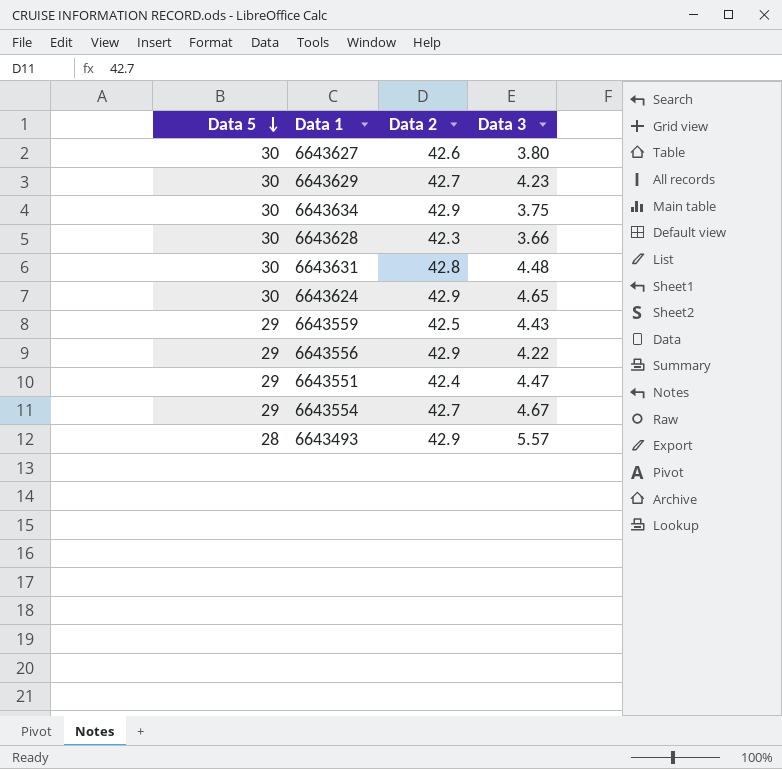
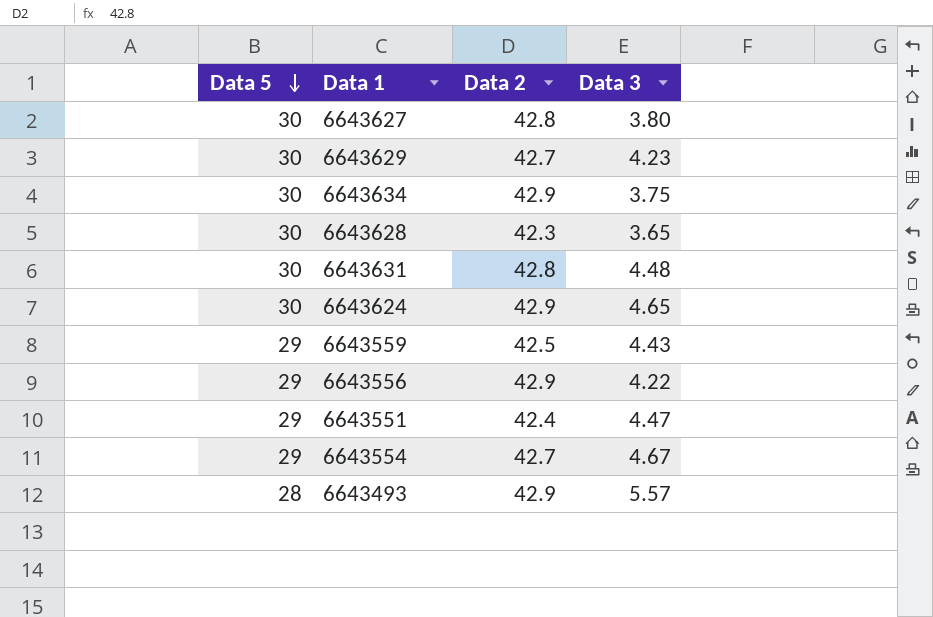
6643627 | Data 2: 42.6 -> 42.8
6643628 | Data 3: 3.66 -> 3.65

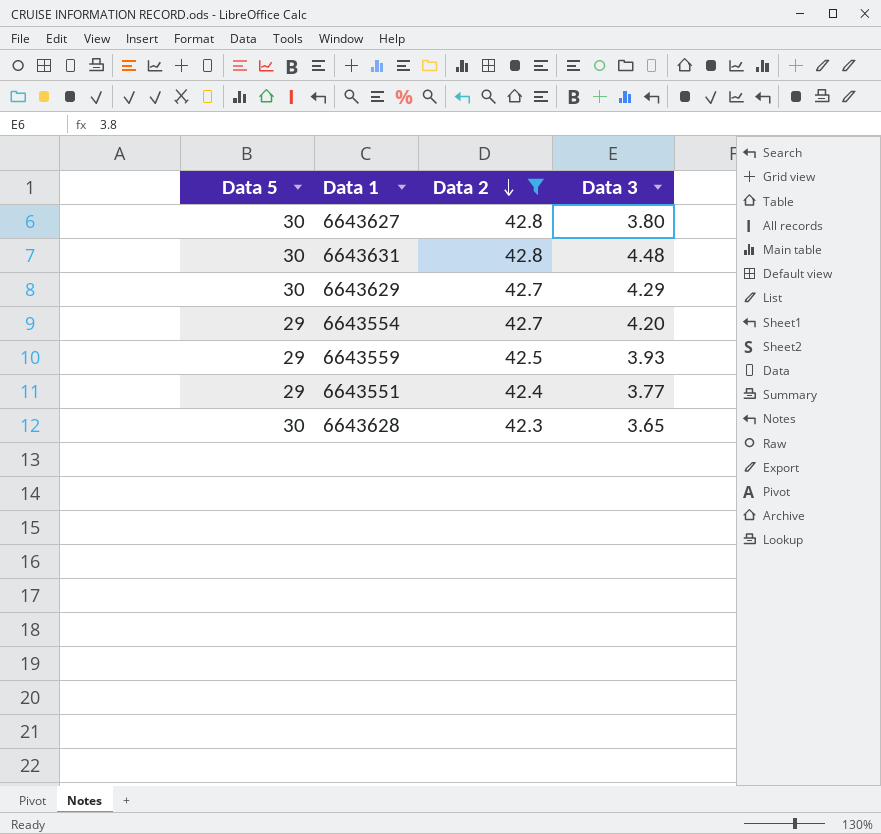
filter: none -> Data 2 != 42.9
row order: Data 5 descending -> Data 2 descending
6643629 | Data 3: 4.23 -> 4.29
6643554 | Data 3: 4.67 -> 4.20
6643559 | Data 3: 4.43 -> 3.93
6643551 | Data 3: 4.47 -> 3.77

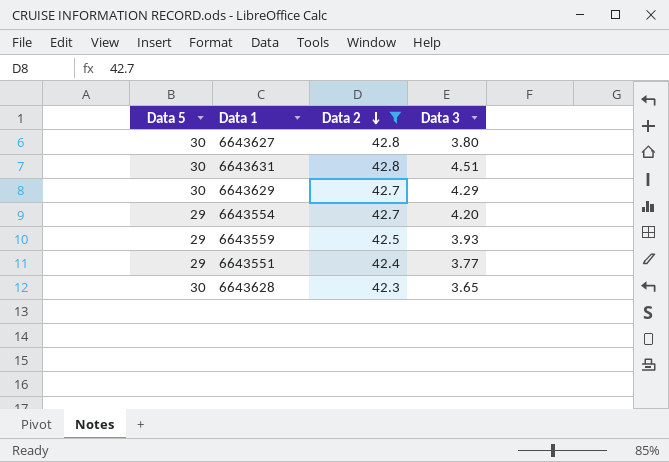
6643631 | Data 3: 4.48 -> 4.51

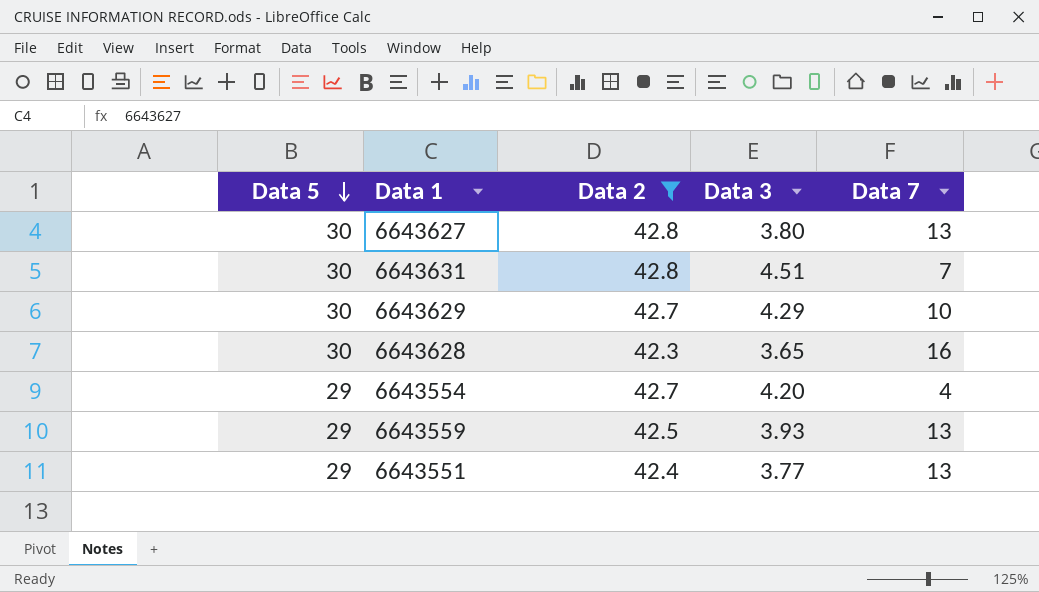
row order: Data 2 descending -> Data 5 descending
column Data 7 | position: none -> 5

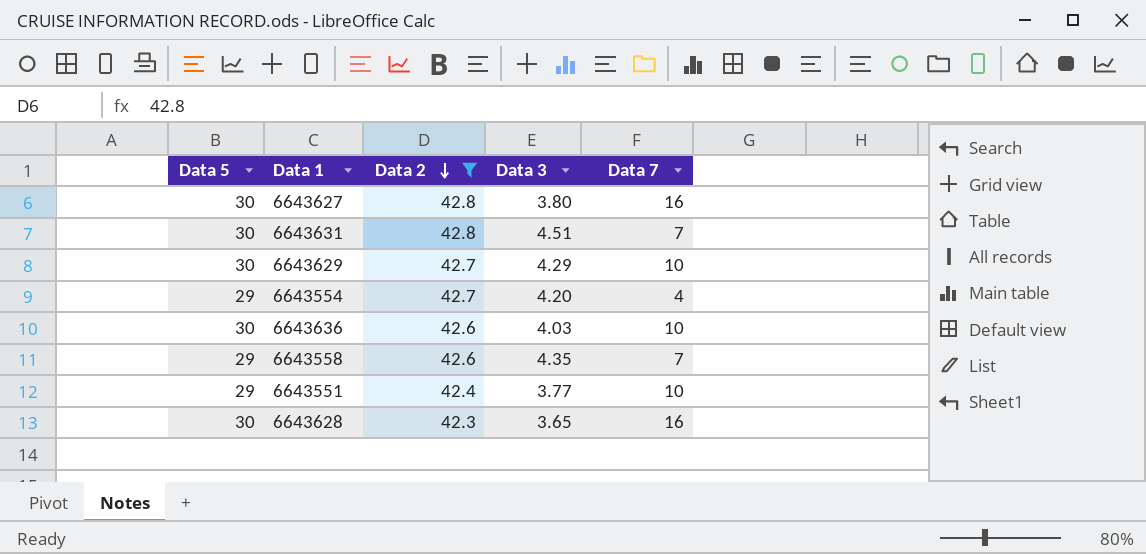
row order: Data 5 descending -> Data 2 descending
row 6643559: 29 | 42.5 | 3.93 | 13 -> none
6643627 | Data 7: 13 -> 16
row 6643636: none -> 30 | 42.6 | 4.03 | 10
row 6643558: none -> 29 | 42.6 | 4.35 | 7
6643551 | Data 7: 13 -> 10

